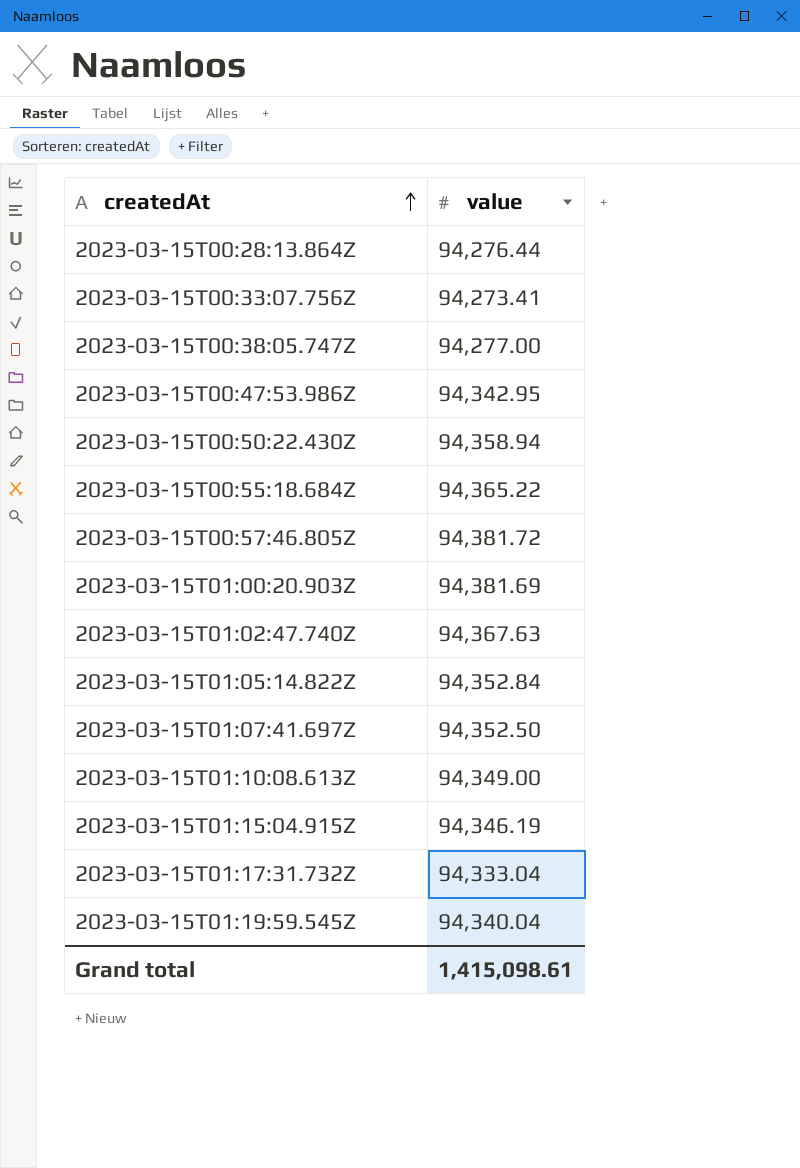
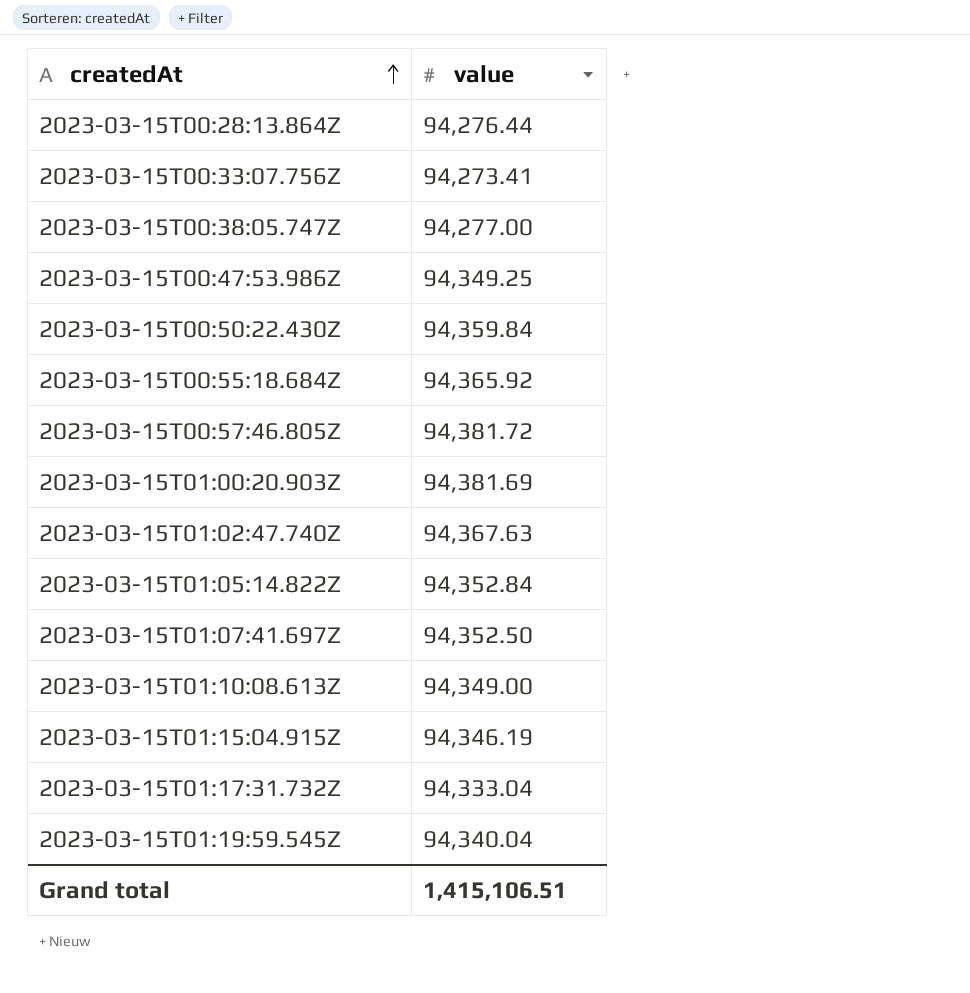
2023-03-15T00:47:53.986Z | value: 94,342.95 -> 94,349.25
2023-03-15T00:50:22.430Z | value: 94,358.94 -> 94,359.84
2023-03-15T00:55:18.684Z | value: 94,365.22 -> 94,365.92
Grand total | value: 1,415,098.61 -> 1,415,106.51

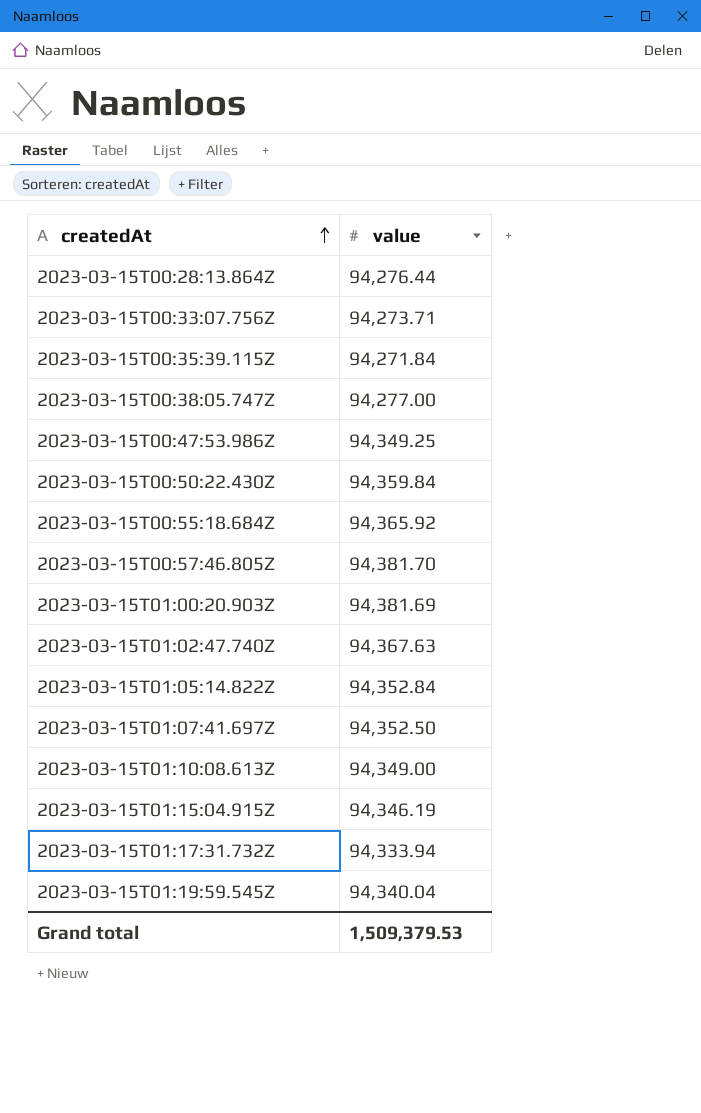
2023-03-15T00:33:07.756Z | value: 94,273.41 -> 94,273.71
row 2023-03-15T00:35:39.115Z: none -> 94,271.84
2023-03-15T00:57:46.805Z | value: 94,381.72 -> 94,381.70
2023-03-15T01:17:31.732Z | value: 94,333.04 -> 94,333.94
Grand total | value: 1,415,106.51 -> 1,509,379.53

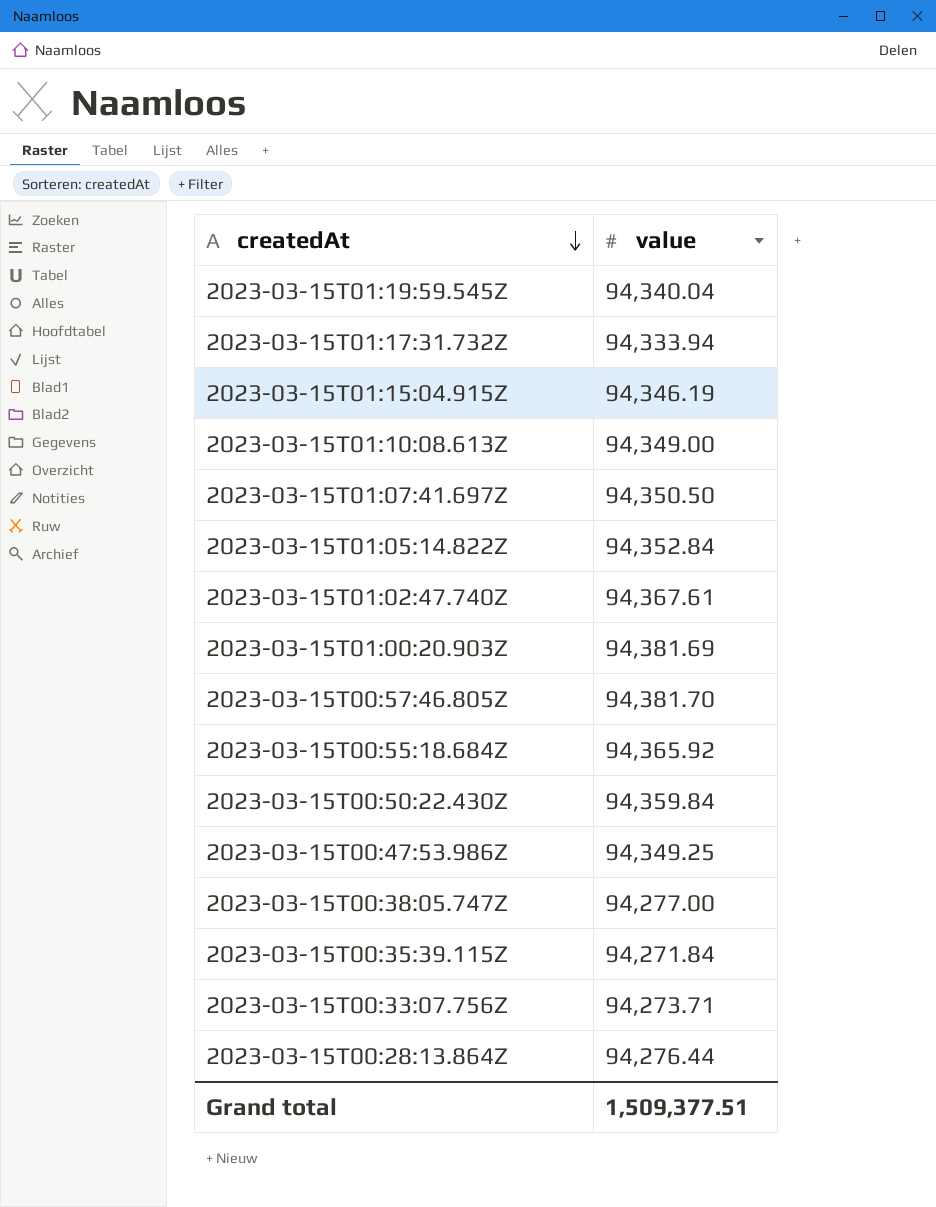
row order: createdAt ascending -> createdAt descending
2023-03-15T01:07:41.697Z | value: 94,352.50 -> 94,350.50
2023-03-15T01:02:47.740Z | value: 94,367.63 -> 94,367.61
Grand total | value: 1,509,379.53 -> 1,509,377.51

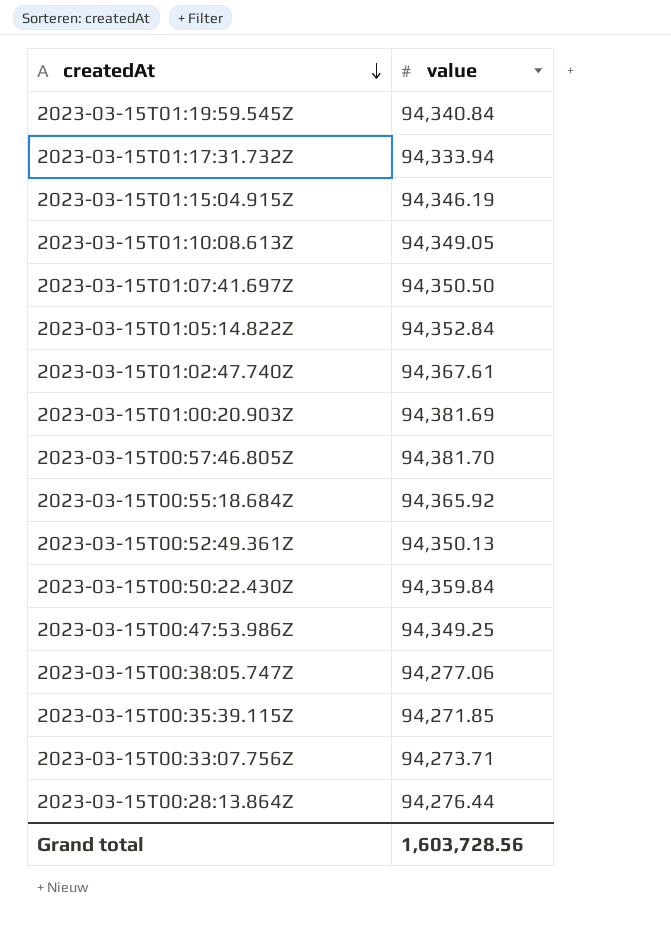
2023-03-15T01:19:59.545Z | value: 94,340.04 -> 94,340.84
2023-03-15T01:10:08.613Z | value: 94,349.00 -> 94,349.05
row 2023-03-15T00:52:49.361Z: none -> 94,350.13
2023-03-15T00:38:05.747Z | value: 94,277.00 -> 94,277.06
2023-03-15T00:35:39.115Z | value: 94,271.84 -> 94,271.85
Grand total | value: 1,509,377.51 -> 1,603,728.56

